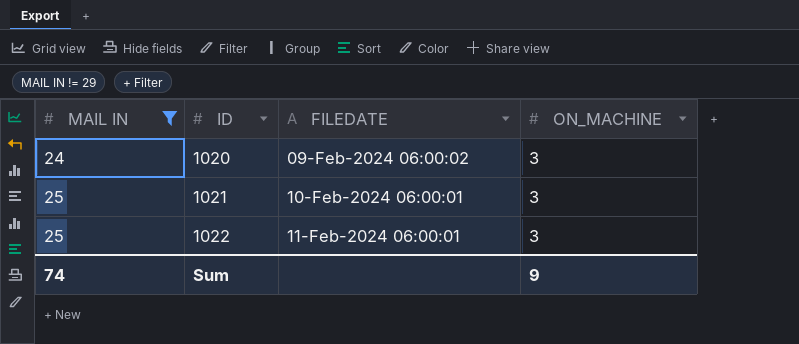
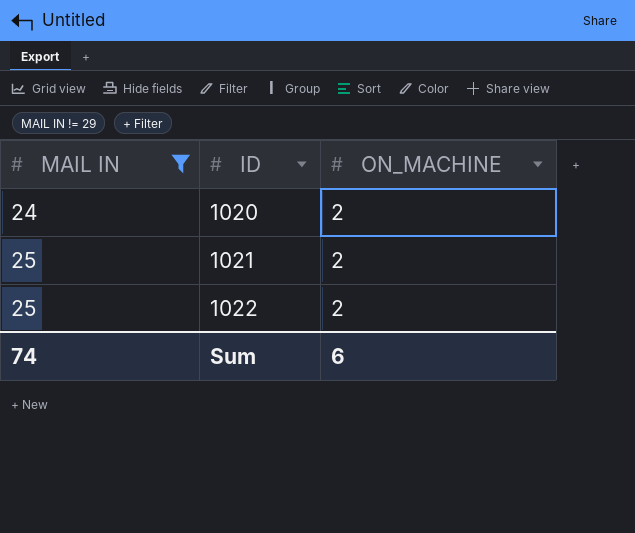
column FILEDATE | position: 3 -> none
1020 | ON_MACHINE: 3 -> 2
1021 | ON_MACHINE: 3 -> 2
1022 | ON_MACHINE: 3 -> 2
Sum | ON_MACHINE: 9 -> 6

